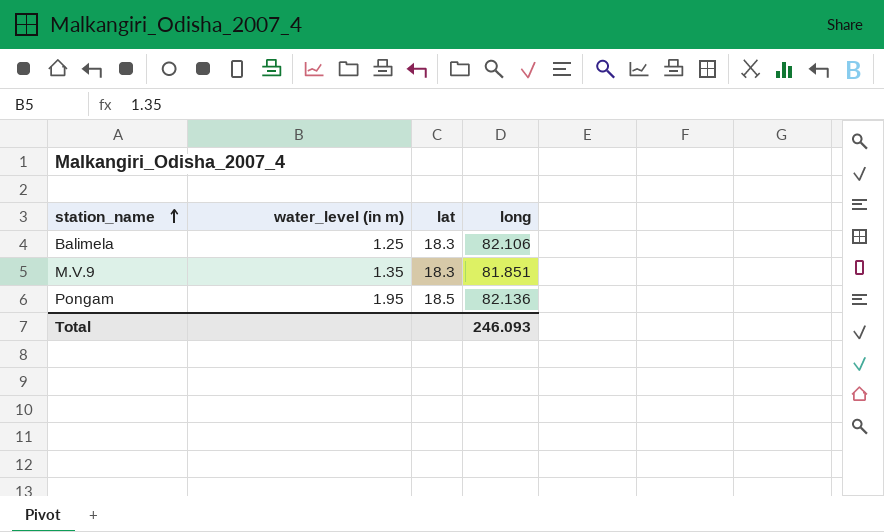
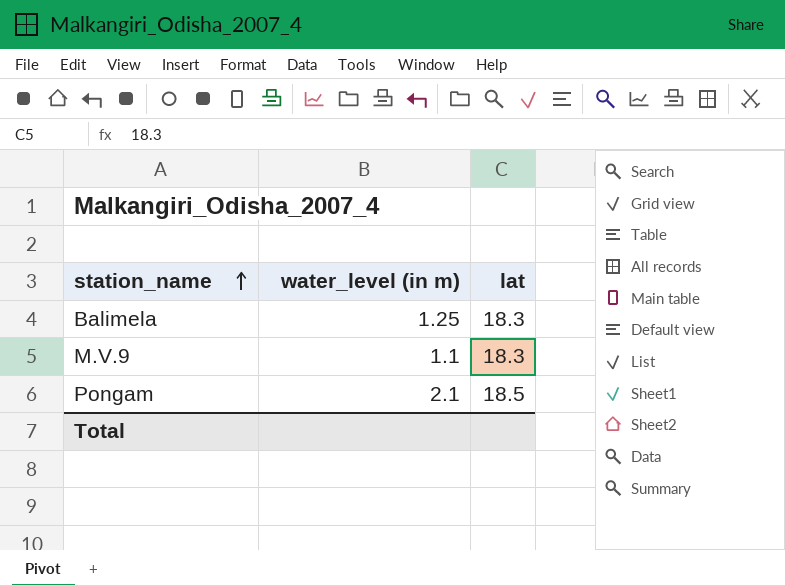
column long | position: 4 -> none
M.V.9 | water_level (in m): 1.35 -> 1.1
Pongam | water_level (in m): 1.95 -> 2.1

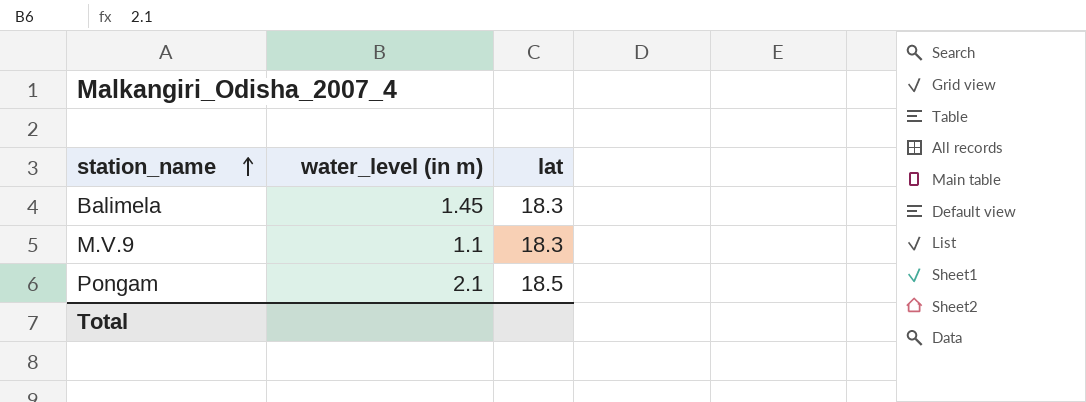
Balimela | water_level (in m): 1.25 -> 1.45

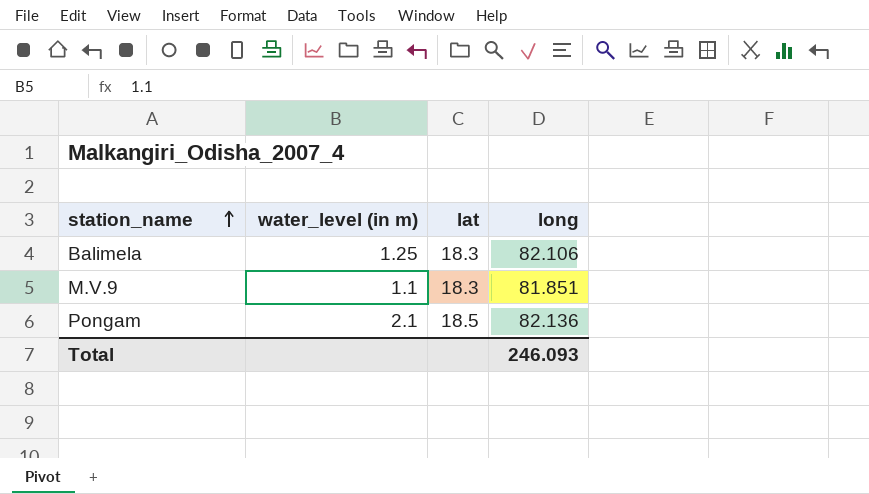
column long | position: none -> 4
Balimela | water_level (in m): 1.45 -> 1.25

